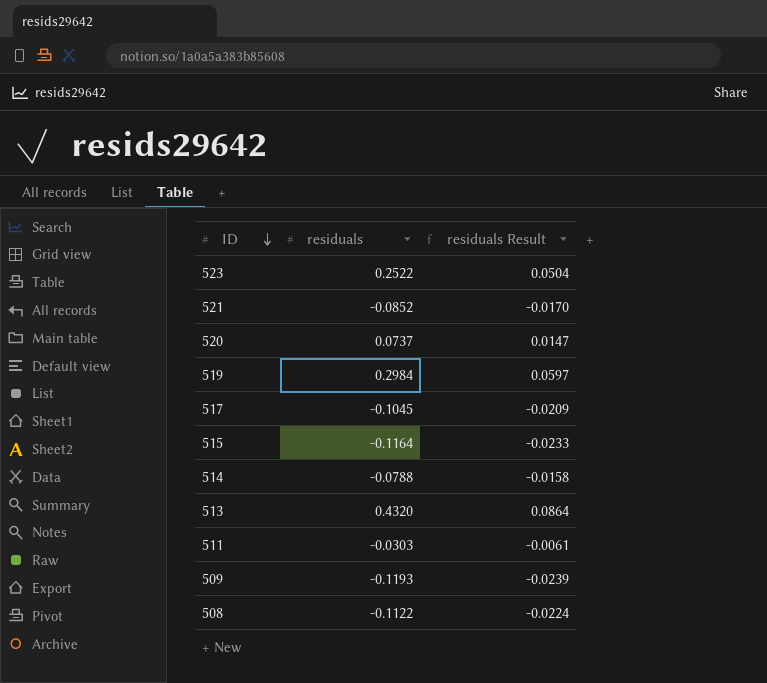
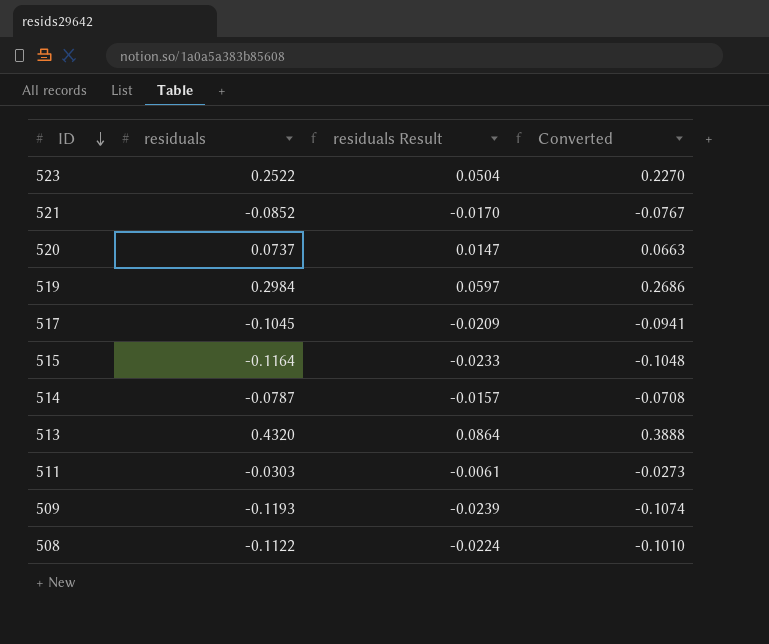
column Converted | formula: none -> [residuals] * 0.9
514 | residuals: -0.0788 -> -0.0787
514 | residuals Result: -0.0158 -> -0.0157

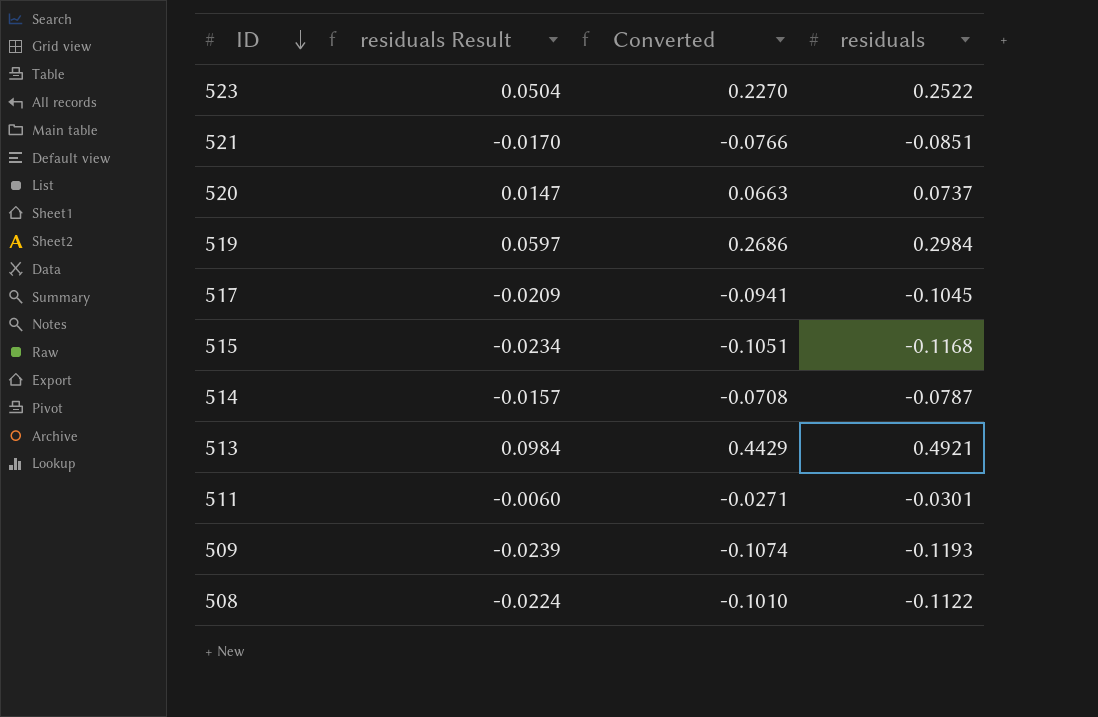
column residuals | position: 2 -> 4
521 | Converted: -0.0767 -> -0.0766
521 | residuals: -0.0852 -> -0.0851
515 | residuals Result: -0.0233 -> -0.0234
515 | Converted: -0.1048 -> -0.1051
515 | residuals: -0.1164 -> -0.1168
513 | residuals Result: 0.0864 -> 0.0984
513 | Converted: 0.3888 -> 0.4429
513 | residuals: 0.4320 -> 0.4921
511 | residuals Result: -0.0061 -> -0.0060
511 | Converted: -0.0273 -> -0.0271
511 | residuals: -0.0303 -> -0.0301

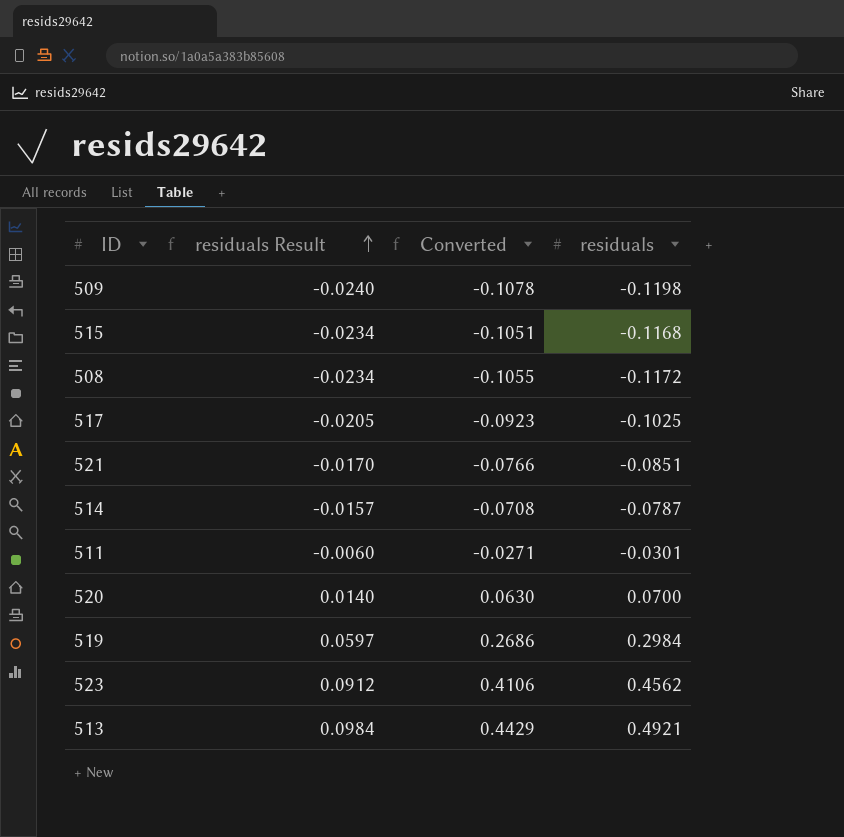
row order: ID descending -> residuals Result ascending
509 | residuals Result: -0.0239 -> -0.0240
509 | Converted: -0.1074 -> -0.1078
509 | residuals: -0.1193 -> -0.1198
508 | residuals Result: -0.0224 -> -0.0234
508 | Converted: -0.1010 -> -0.1055
508 | residuals: -0.1122 -> -0.1172
517 | residuals Result: -0.0209 -> -0.0205
517 | Converted: -0.0941 -> -0.0923
517 | residuals: -0.1045 -> -0.1025
520 | residuals Result: 0.0147 -> 0.0140
520 | Converted: 0.0663 -> 0.0630
520 | residuals: 0.0737 -> 0.0700
523 | residuals Result: 0.0504 -> 0.0912
523 | Converted: 0.2270 -> 0.4106
523 | residuals: 0.2522 -> 0.4562

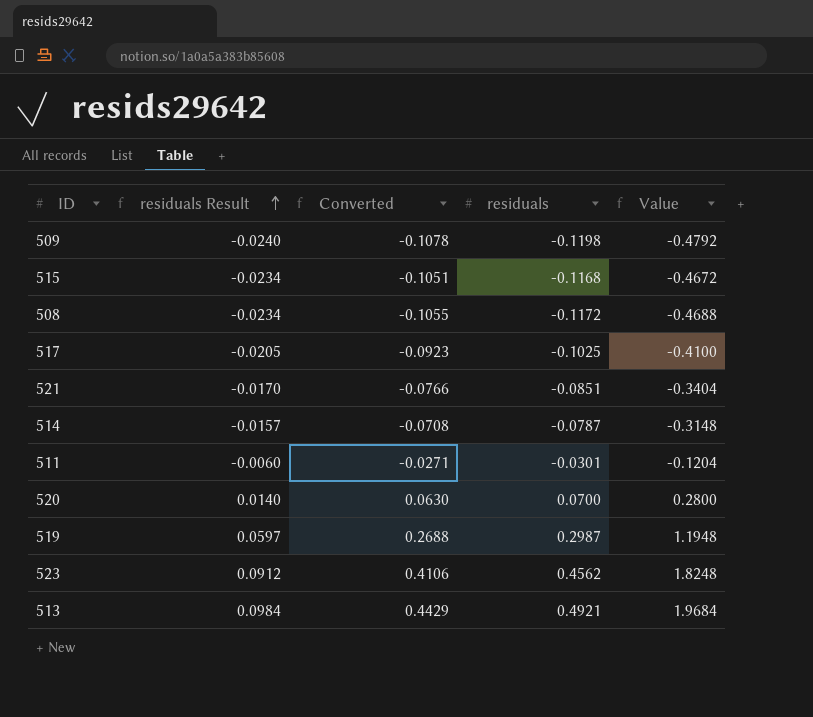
column Value | formula: none -> [residuals] * 4
519 | Converted: 0.2686 -> 0.2688
519 | residuals: 0.2984 -> 0.2987

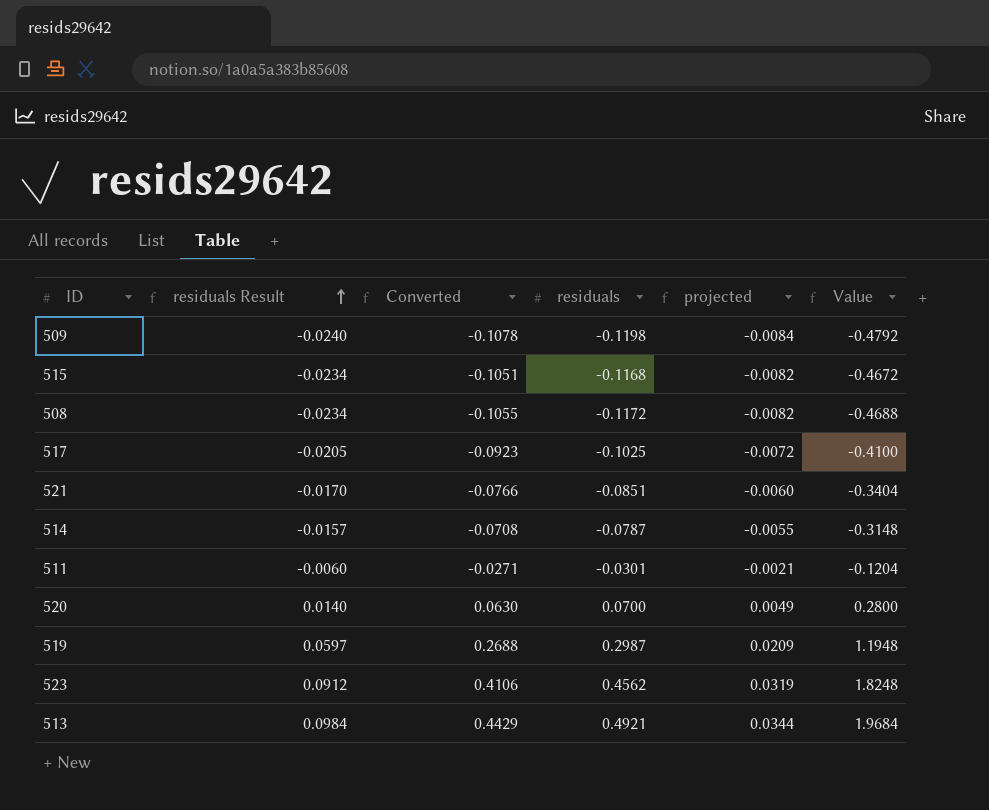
column projected | formula: none -> [residuals] * 0.07

